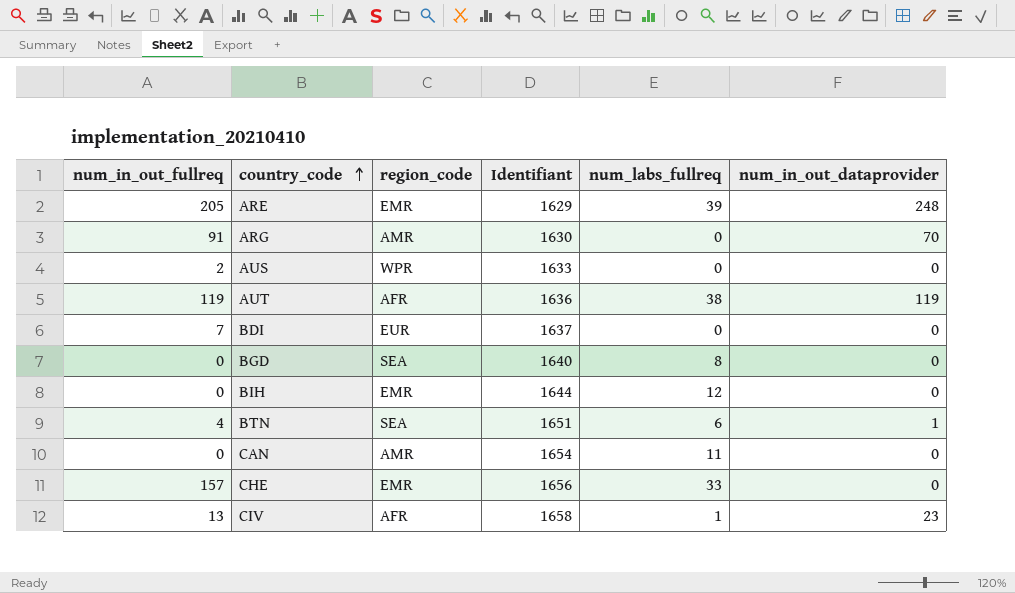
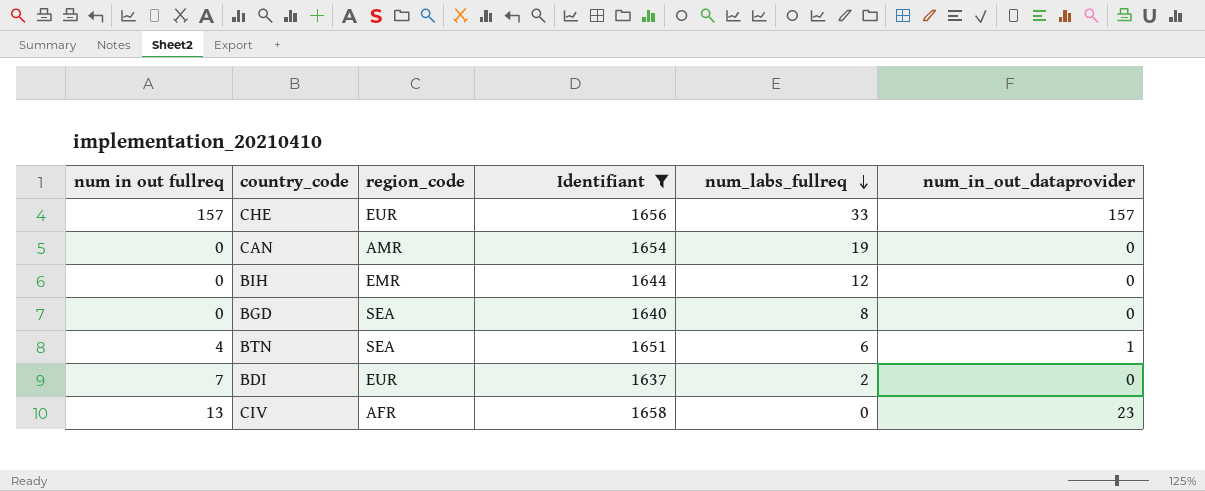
filter: none -> Identifiant >= 1637
row order: country_code ascending -> num_labs_fullreq descending
column name: num_in_out_fullreq -> num in out fullreq
CHE | region_code: EMR -> EUR
CHE | num_in_out_dataprovider: 0 -> 157
CAN | num_labs_fullreq: 11 -> 19
BDI | num_labs_fullreq: 0 -> 2
CIV | num_labs_fullreq: 1 -> 0

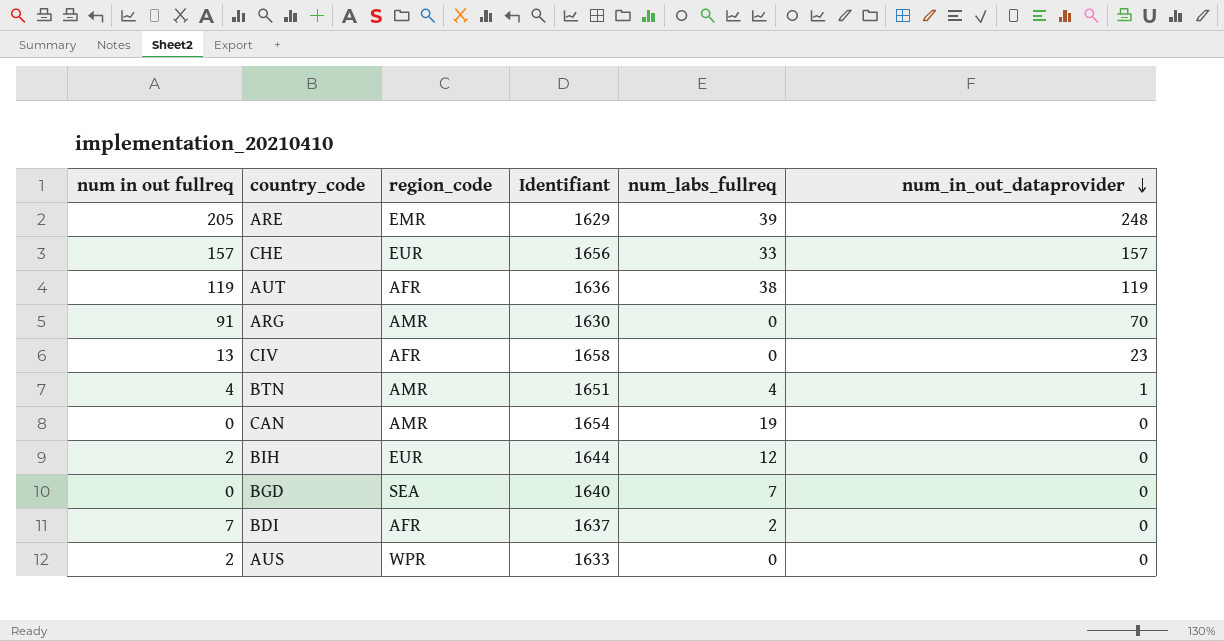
filter: Identifiant >= 1637 -> none
row order: num_labs_fullreq descending -> num_in_out_dataprovider descending
BTN | region_code: SEA -> AMR
BTN | num_labs_fullreq: 6 -> 4
BIH | num in out fullreq: 0 -> 2
BIH | region_code: EMR -> EUR
BGD | num_labs_fullreq: 8 -> 7
BDI | region_code: EUR -> AFR

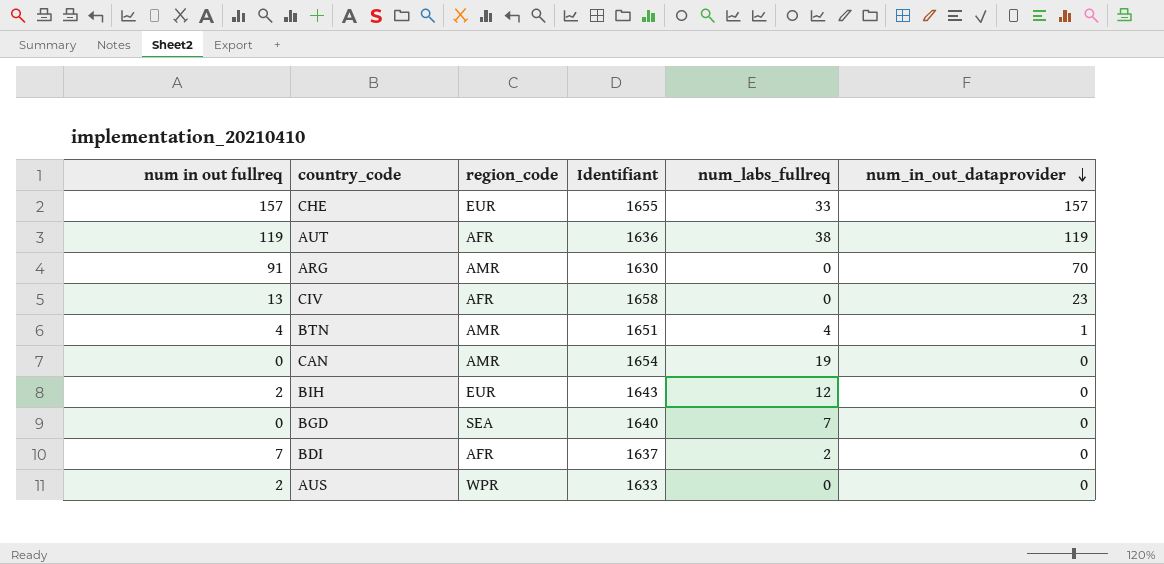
row ARE: 205 | EMR | 1629 | 39 | 248 -> none
CHE | Identifiant: 1656 -> 1655
BIH | Identifiant: 1644 -> 1643

